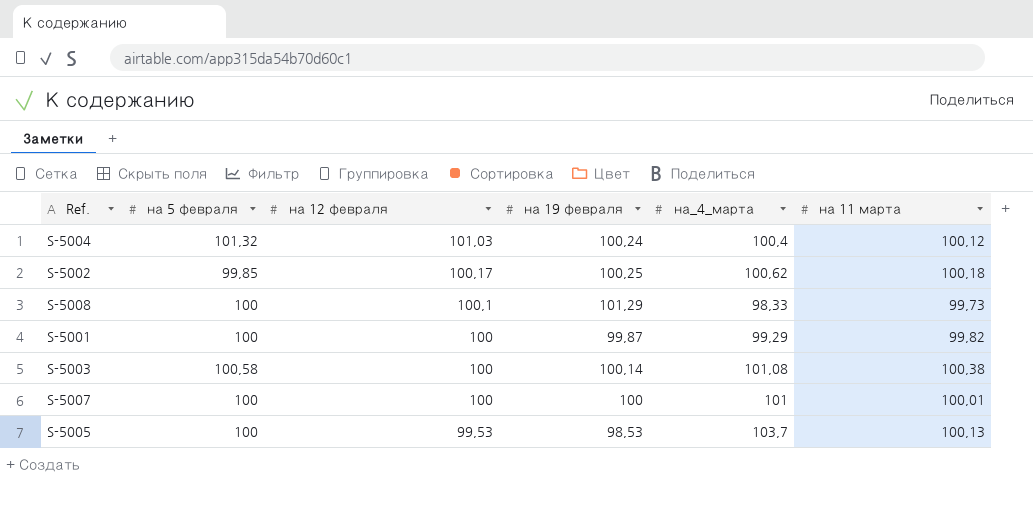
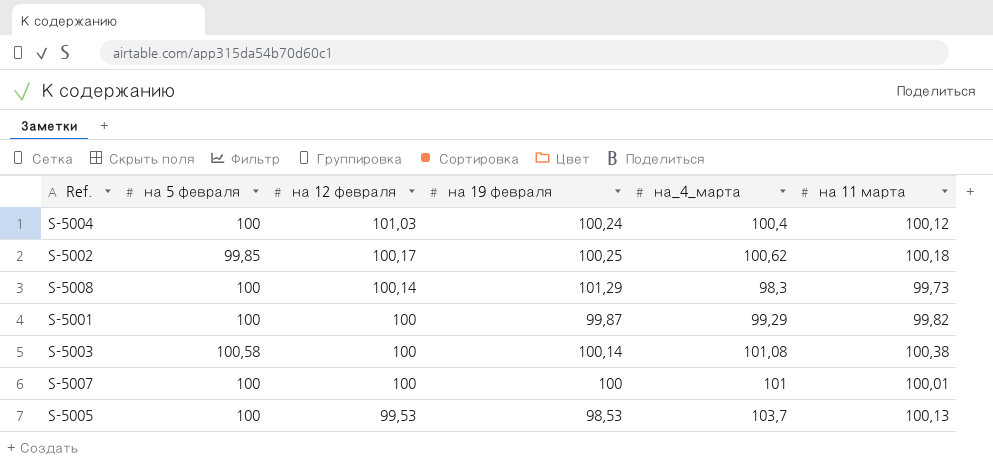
S-5004 | на 5 февраля: 101,32 -> 100
S-5008 | на 12 февраля: 100,1 -> 100,14
S-5008 | на_4_марта: 98,33 -> 98,3

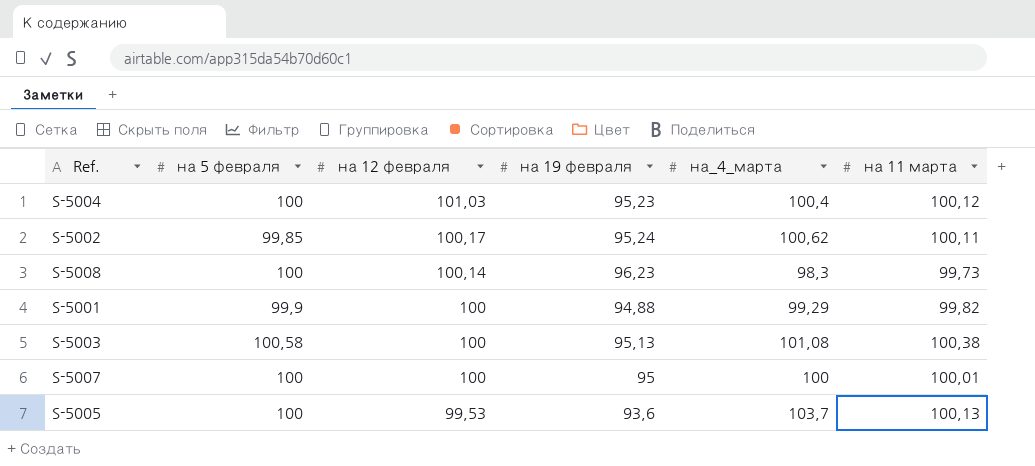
S-5004 | на 19 февраля: 100,24 -> 95,23
S-5002 | на 19 февраля: 100,25 -> 95,24
S-5002 | на 11 марта: 100,18 -> 100,11
S-5008 | на 19 февраля: 101,29 -> 96,23
S-5001 | на 5 февраля: 100 -> 99,9
S-5001 | на 19 февраля: 99,87 -> 94,88
S-5003 | на 19 февраля: 100,14 -> 95,13
S-5007 | на 19 февраля: 100 -> 95
S-5007 | на_4_марта: 101 -> 100
S-5005 | на 19 февраля: 98,53 -> 93,6

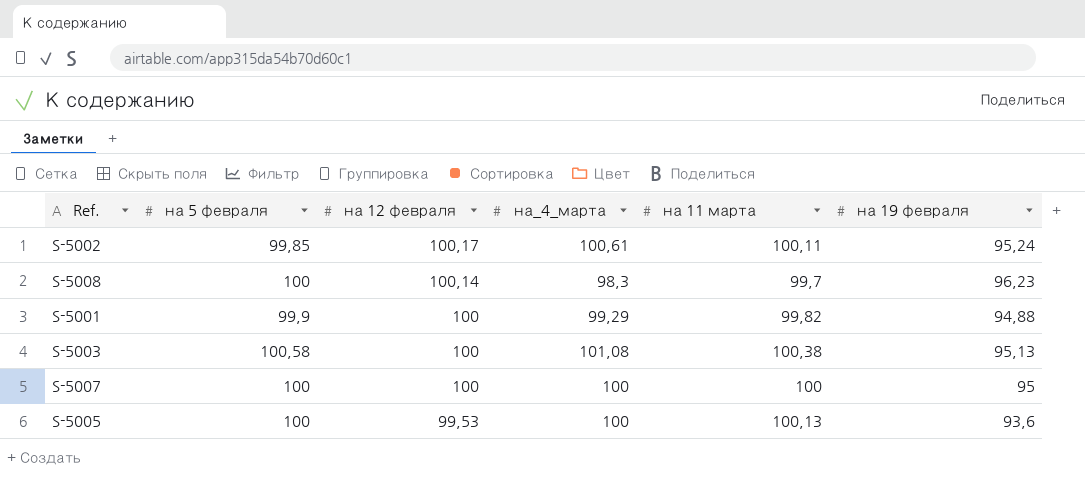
column на 19 февраля | position: 4 -> 6
row S-5004: 100 | 101,03 | 95,23 | 100,4 | 100,12 -> none
S-5002 | на_4_марта: 100,62 -> 100,61
S-5008 | на 11 марта: 99,73 -> 99,7
S-5007 | на 11 марта: 100,01 -> 100
S-5005 | на_4_марта: 103,7 -> 100

